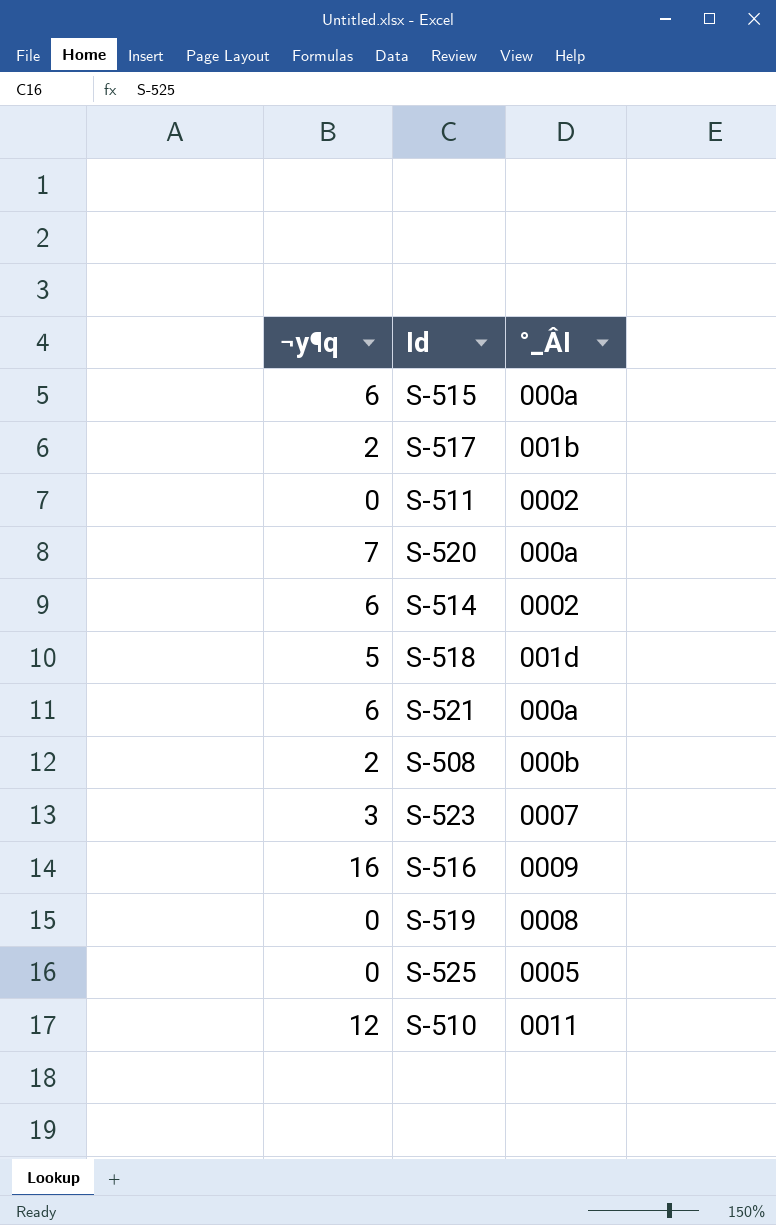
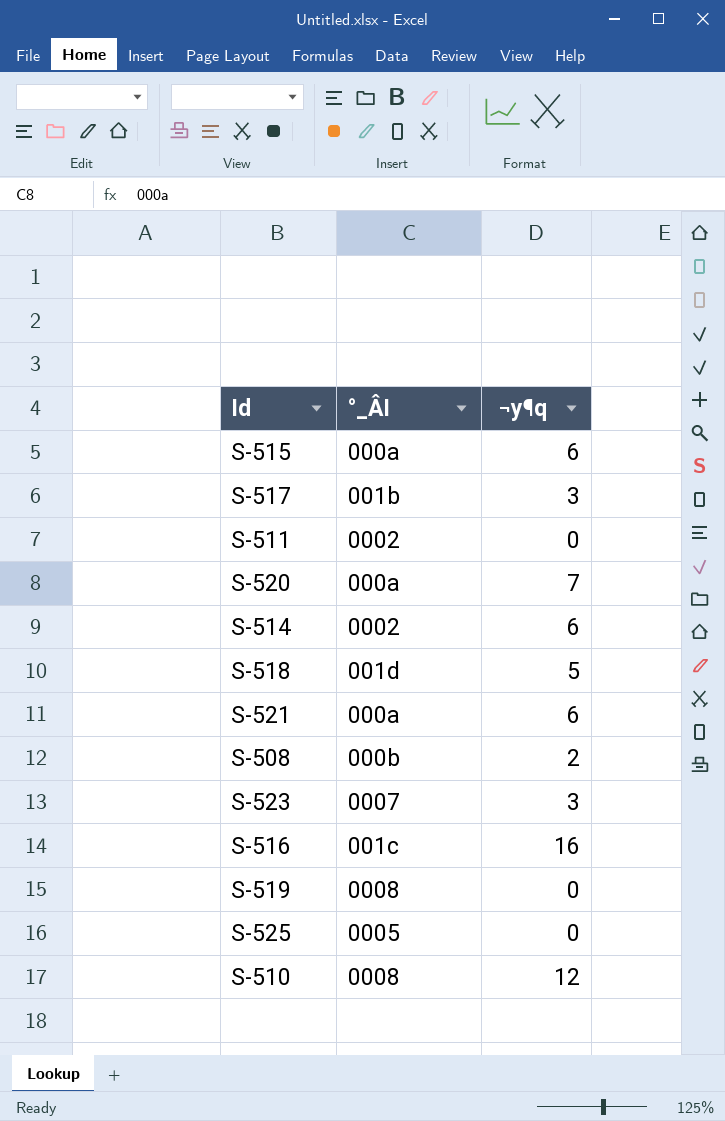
column ¬y¶q | position: 1 -> 3
S-517 | ¬y¶q: 2 -> 3
S-516 | °_ÂI: 0009 -> 001c
S-510 | °_ÂI: 0011 -> 0008

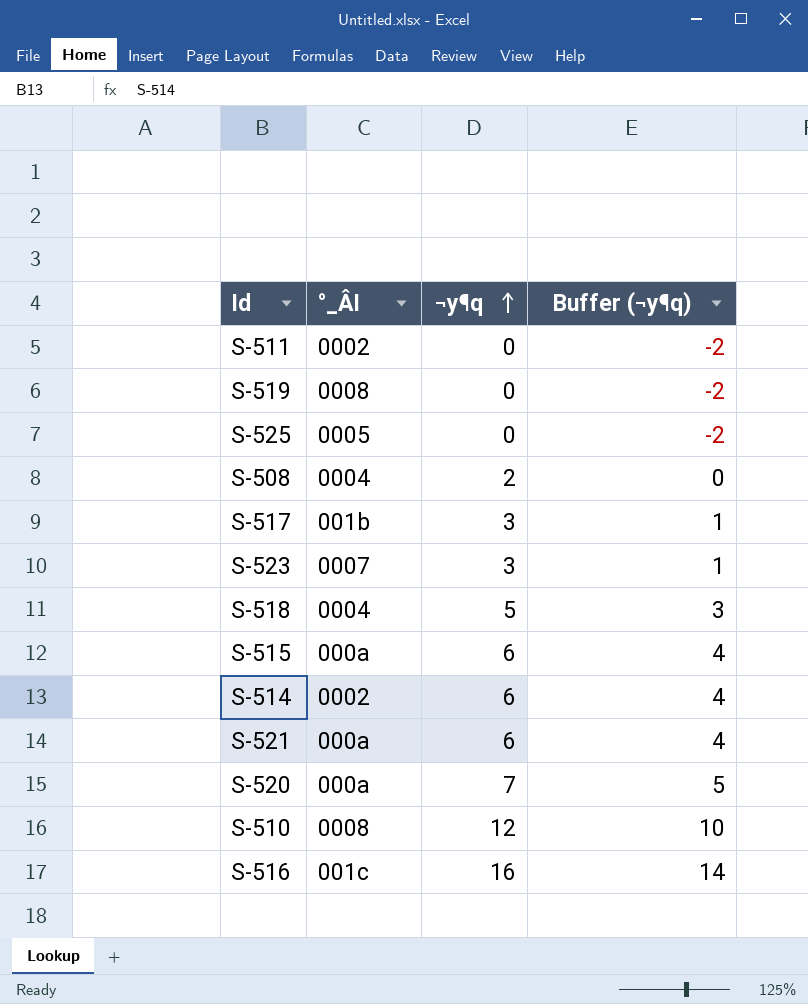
row order: none -> ¬y¶q ascending
column Buffer (¬y¶q) | formula: none -> [¬y¶q] - 2
S-508 | °_ÂI: 000b -> 0004
S-518 | °_ÂI: 001d -> 0004

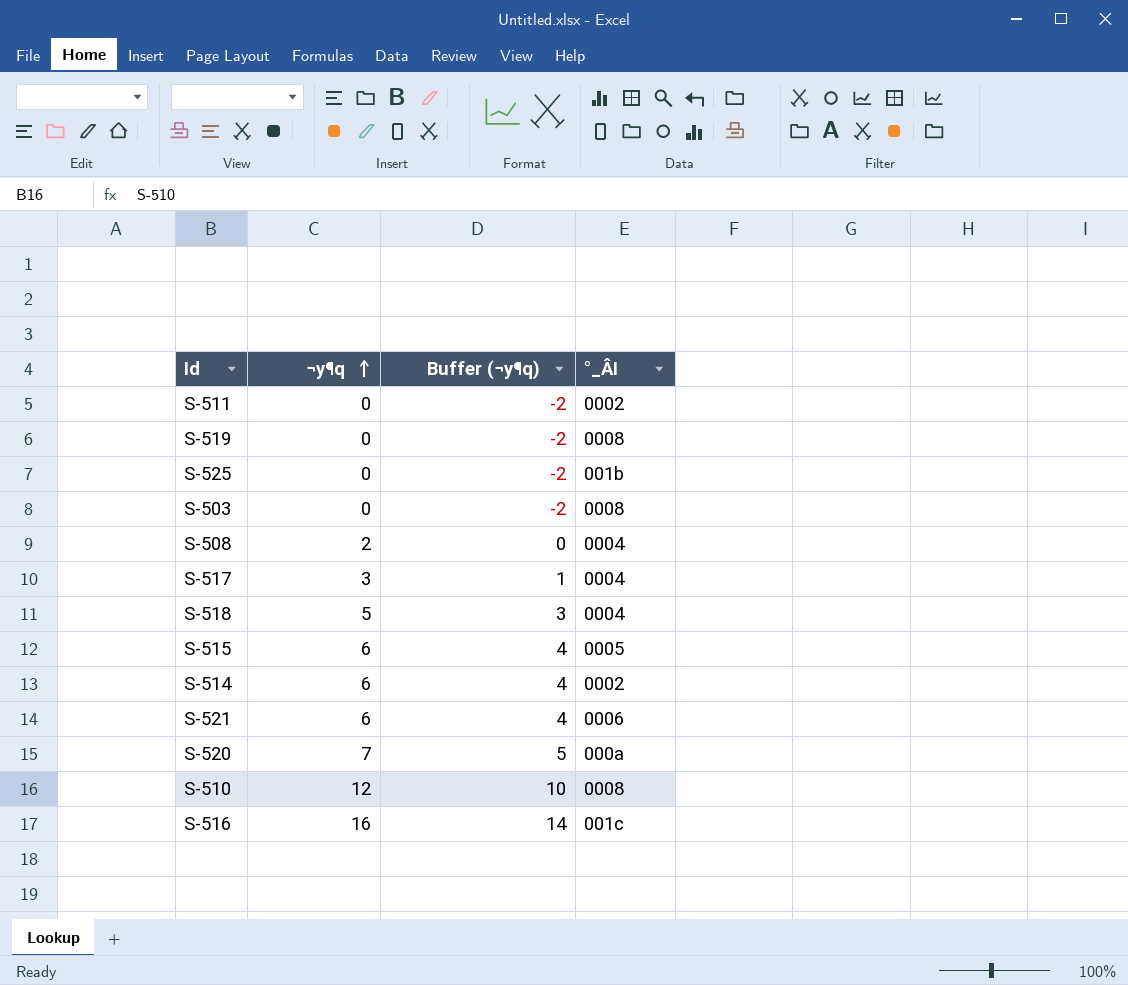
column °_ÂI | position: 2 -> 4
row S-523: 0007 | 3 | 1 -> none
S-525 | °_ÂI: 0005 -> 001b
row S-503: none -> 0 | -2 | 0008
S-517 | °_ÂI: 001b -> 0004
S-515 | °_ÂI: 000a -> 0005
S-521 | °_ÂI: 000a -> 0006

